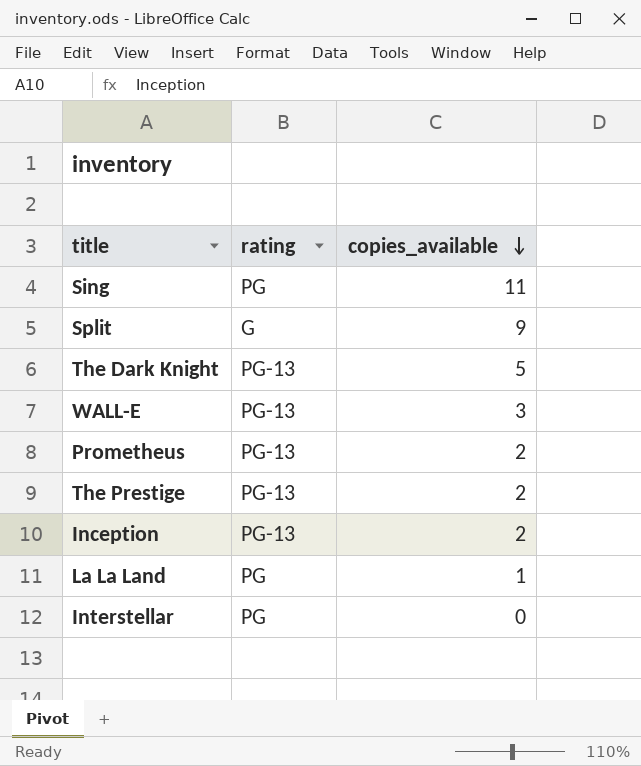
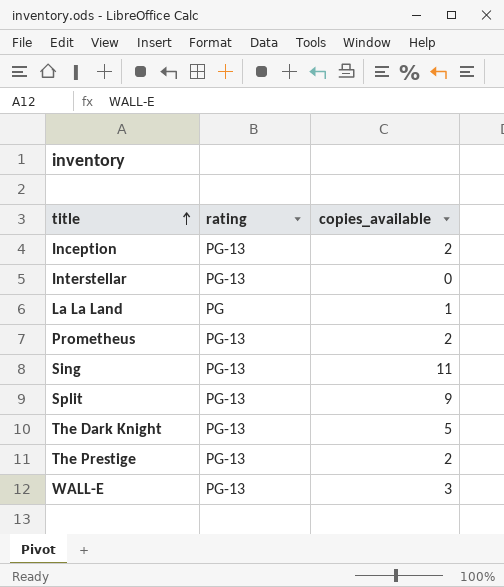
row order: copies_available descending -> title ascending
Interstellar | rating: PG -> PG-13
Sing | rating: PG -> PG-13
Split | rating: G -> PG-13

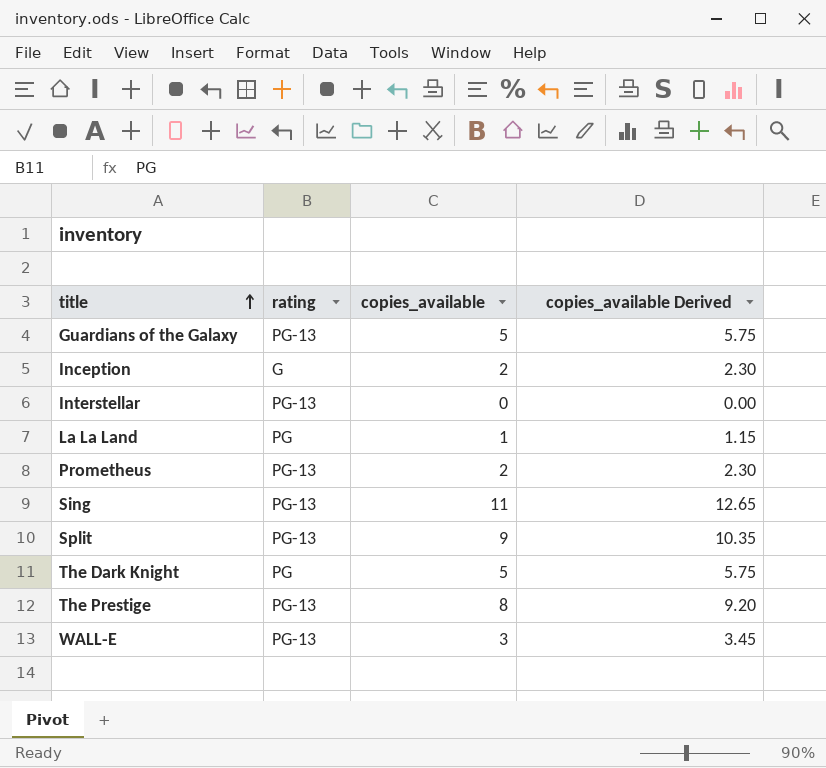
column copies_available Derived | formula: none -> [copies_available] * 1.15
row Guardians of the Galaxy: none -> PG-13 | 5 | 5.75
Inception | rating: PG-13 -> G
The Dark Knight | rating: PG-13 -> PG
The Prestige | copies_available: 2 -> 8

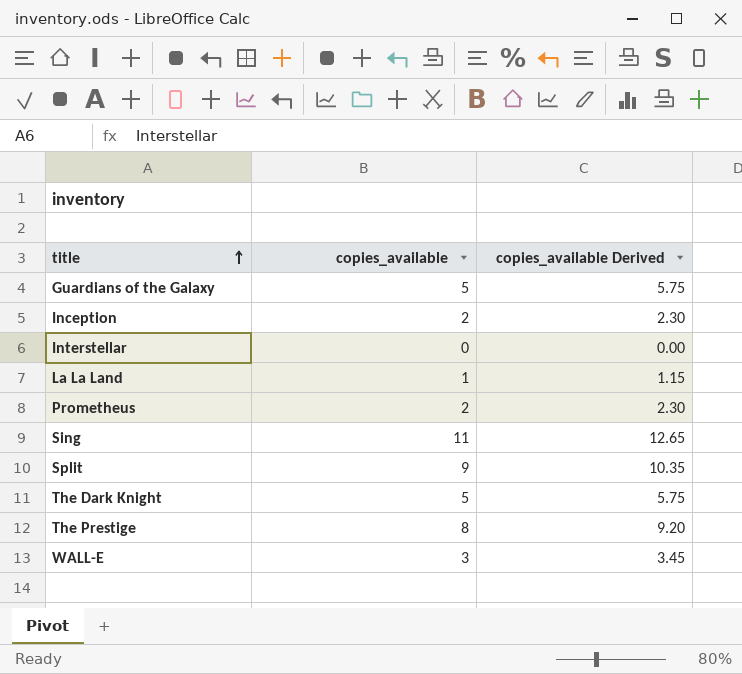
column rating | position: 2 -> none

